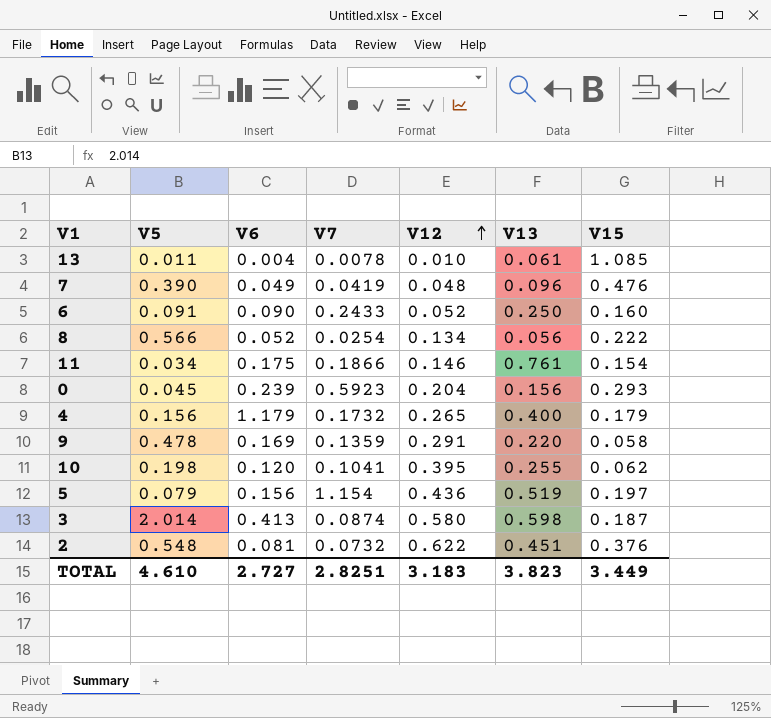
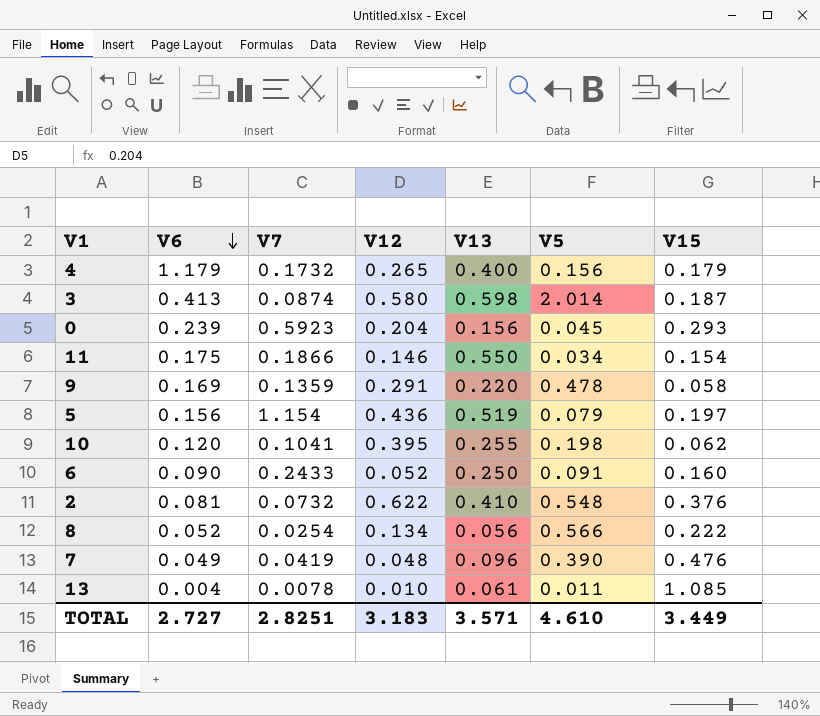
row order: V12 ascending -> V6 descending
column V5 | position: 2 -> 6
11 | V13: 0.761 -> 0.550
2 | V13: 0.451 -> 0.410
TOTAL | V13: 3.823 -> 3.571

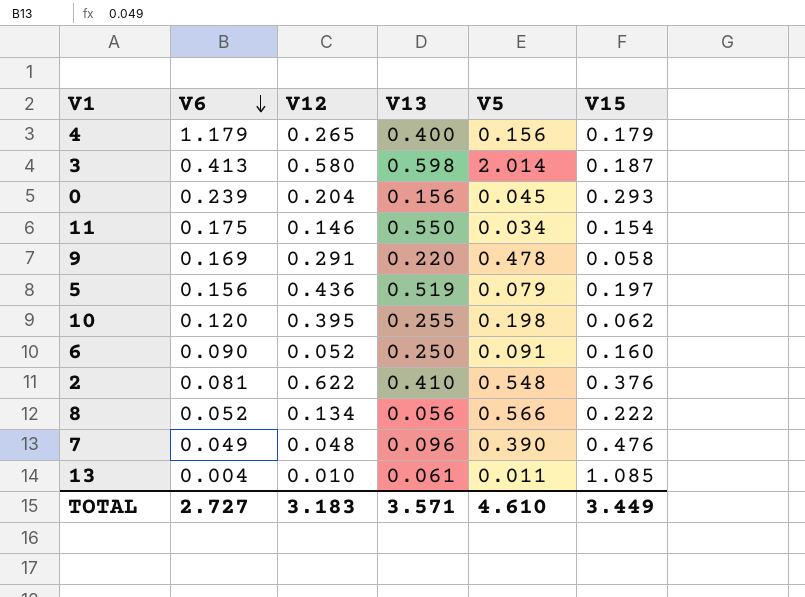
column V7 | position: 3 -> none

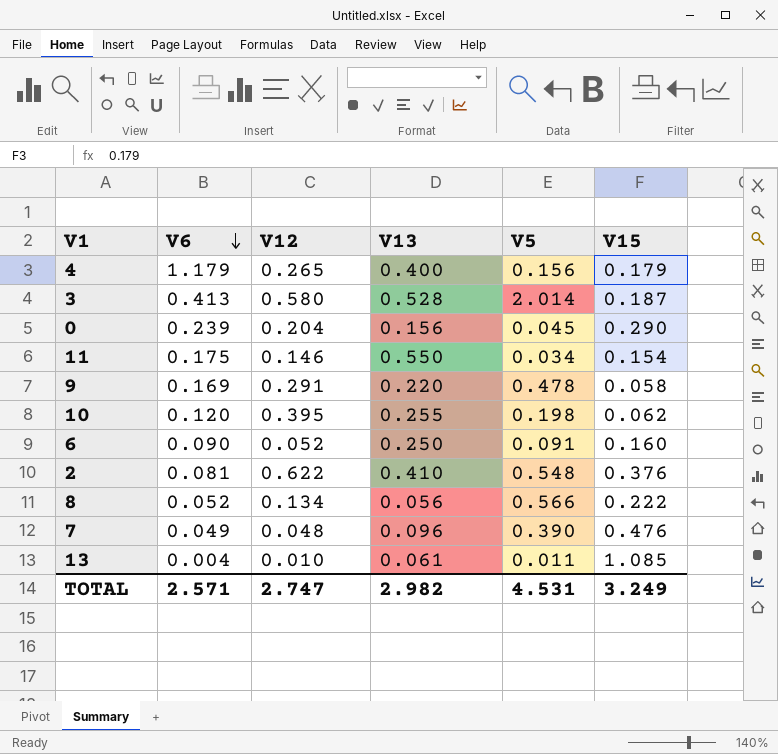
row 5: 0.156 | 0.436 | 0.519 | 0.079 | 0.197 -> none
3 | V13: 0.598 -> 0.528
0 | V15: 0.293 -> 0.290
TOTAL | V6: 2.727 -> 2.571
TOTAL | V12: 3.183 -> 2.747
TOTAL | V13: 3.571 -> 2.982
TOTAL | V5: 4.610 -> 4.531
TOTAL | V15: 3.449 -> 3.249

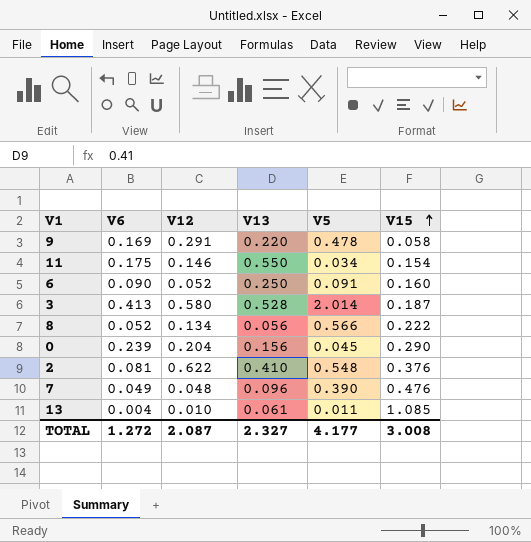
row order: V6 descending -> V15 ascending
row 4: 1.179 | 0.265 | 0.400 | 0.156 | 0.179 -> none
row 10: 0.120 | 0.395 | 0.255 | 0.198 | 0.062 -> none
TOTAL | V6: 2.571 -> 1.272
TOTAL | V12: 2.747 -> 2.087
TOTAL | V13: 2.982 -> 2.327
TOTAL | V5: 4.531 -> 4.177
TOTAL | V15: 3.249 -> 3.008

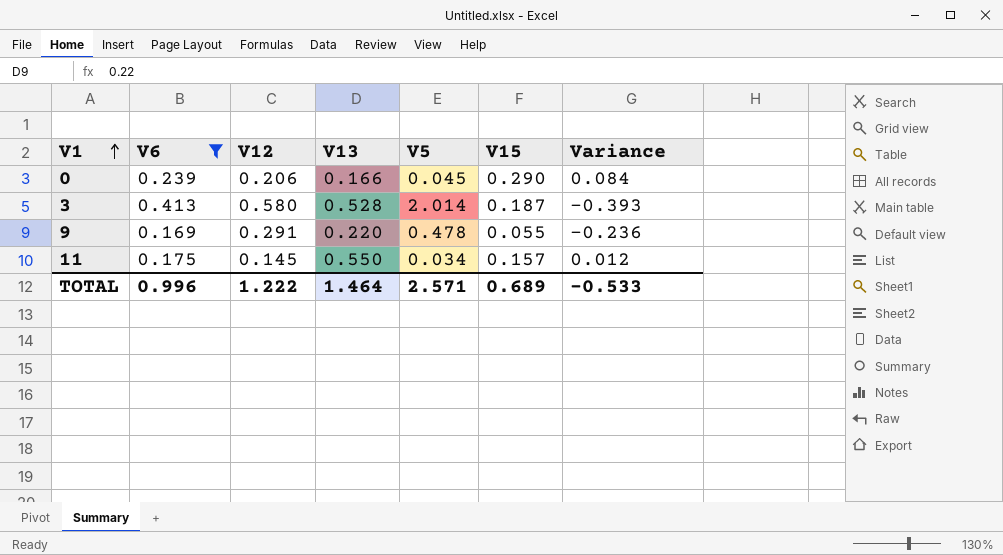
filter: none -> V6 >= 0.169
row order: V15 ascending -> V1 ascending
column Variance | formula: none -> [V15] - [V12]
0 | V12: 0.204 -> 0.206
0 | V13: 0.156 -> 0.166
9 | V15: 0.058 -> 0.055
11 | V12: 0.146 -> 0.145
11 | V15: 0.154 -> 0.157
TOTAL | V6: 1.272 -> 0.996
TOTAL | V12: 2.087 -> 1.222
TOTAL | V13: 2.327 -> 1.464
TOTAL | V5: 4.177 -> 2.571
TOTAL | V15: 3.008 -> 0.689

